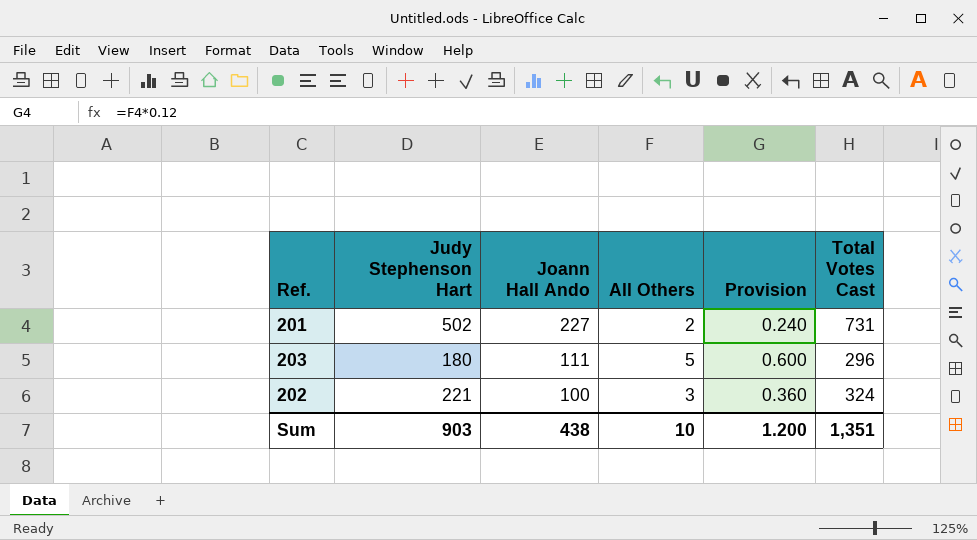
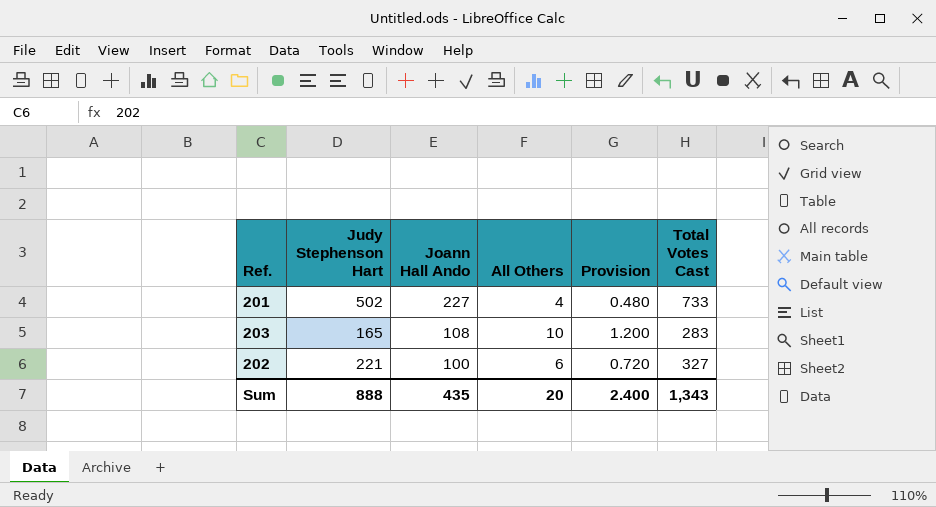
201 | All Others: 2 -> 4
201 | Provision: 0.240 -> 0.480
201 | Total Votes Cast: 731 -> 733
203 | Judy Stephenson Hart: 180 -> 165
203 | Joann Hall Ando: 111 -> 108
203 | All Others: 5 -> 10
203 | Provision: 0.600 -> 1.200
203 | Total Votes Cast: 296 -> 283
202 | All Others: 3 -> 6
202 | Provision: 0.360 -> 0.720
202 | Total Votes Cast: 324 -> 327
Sum | Judy Stephenson Hart: 903 -> 888
Sum | Joann Hall Ando: 438 -> 435
Sum | All Others: 10 -> 20
Sum | Provision: 1.200 -> 2.400
Sum | Total Votes Cast: 1,351 -> 1,343

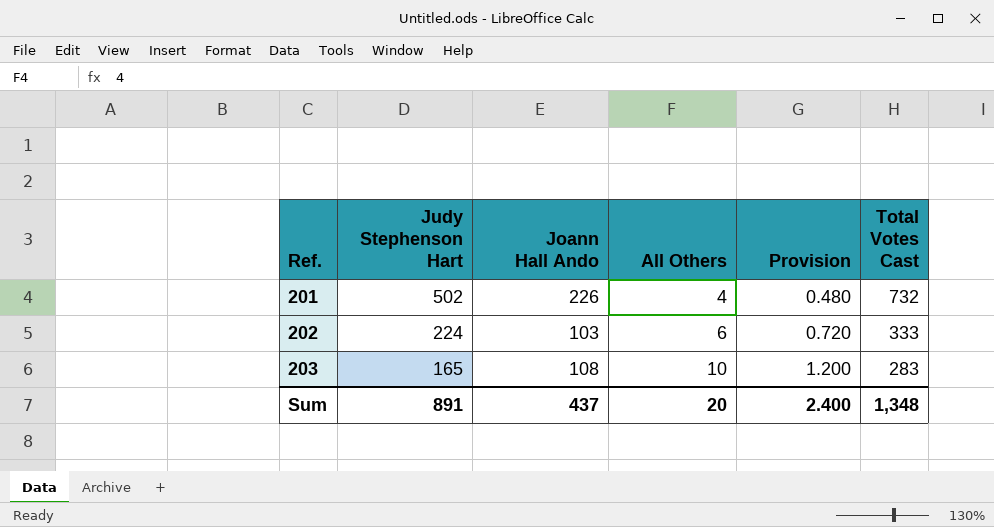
row order: Joann Hall Ando descending -> Ref. ascending
201 | Joann Hall Ando: 227 -> 226
201 | Total Votes Cast: 733 -> 732
202 | Judy Stephenson Hart: 221 -> 224
202 | Joann Hall Ando: 100 -> 103
202 | Total Votes Cast: 327 -> 333
Sum | Judy Stephenson Hart: 888 -> 891
Sum | Joann Hall Ando: 435 -> 437
Sum | Total Votes Cast: 1,343 -> 1,348

